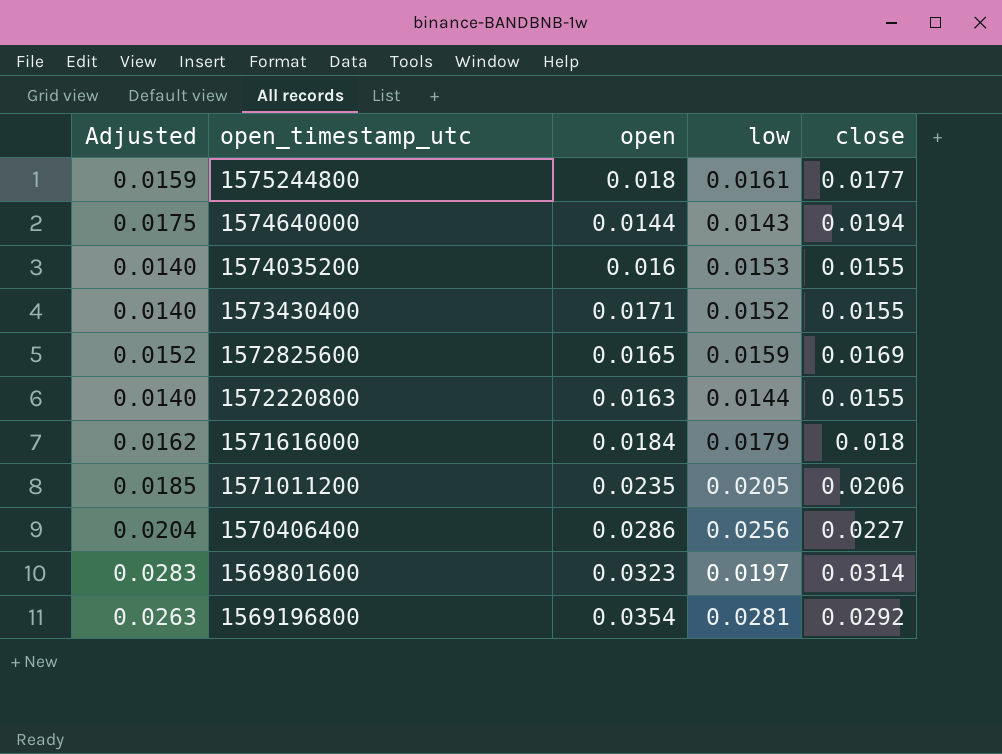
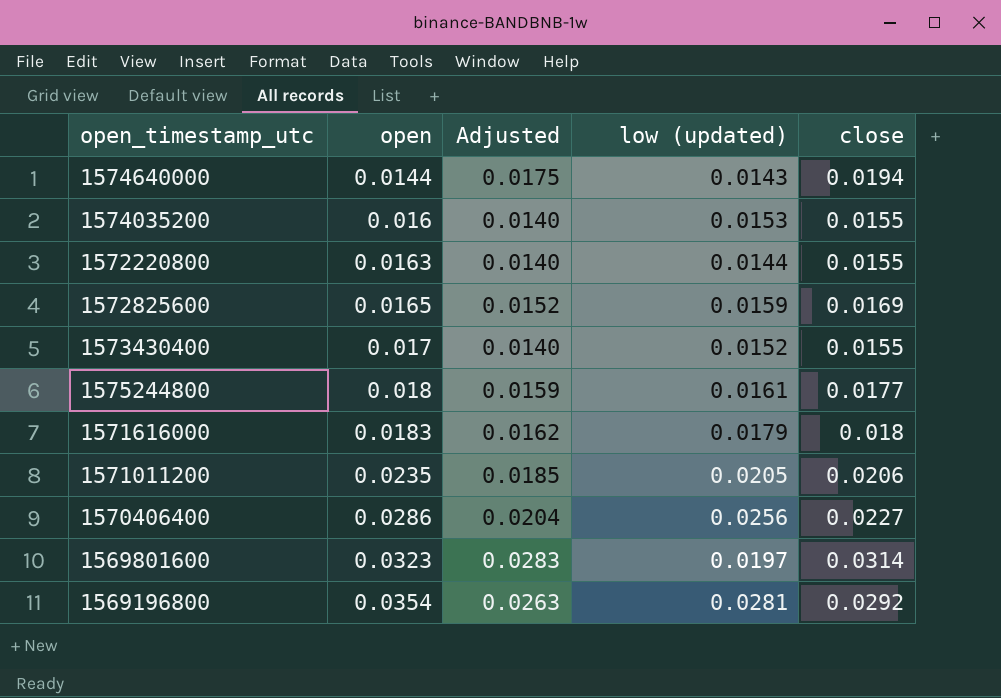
row order: open_timestamp_utc descending -> open ascending
column Adjusted | position: 1 -> 3
column name: low -> low (updated)
1573430400 | open: 0.0171 -> 0.017
1571616000 | open: 0.0184 -> 0.0183

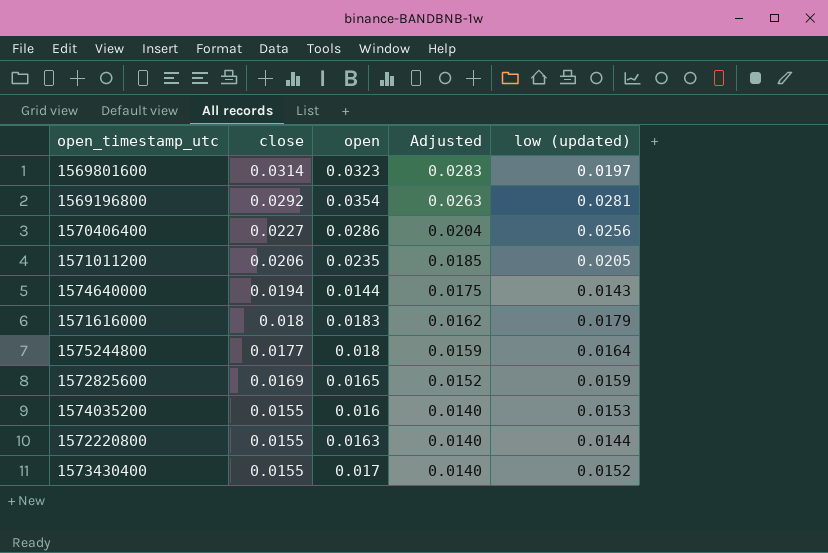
row order: open ascending -> close descending
column close | position: 5 -> 2
1575244800 | low (updated): 0.0161 -> 0.0164

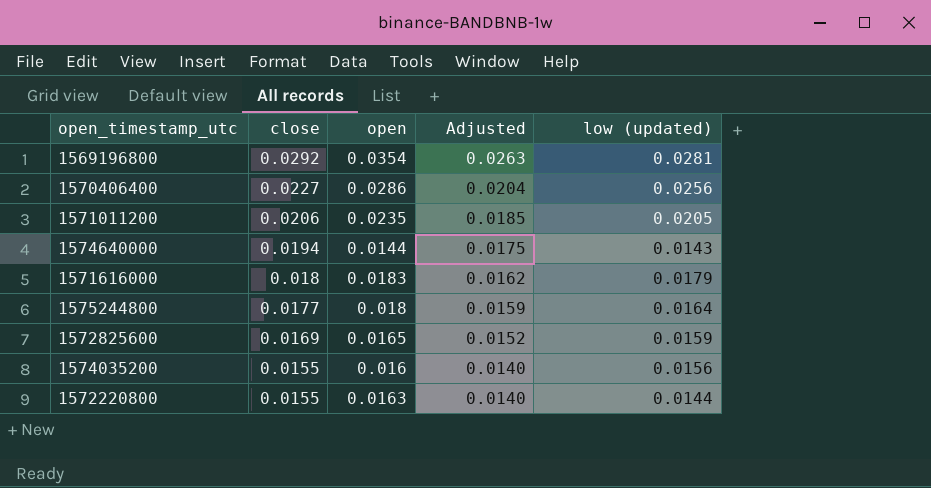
row 1569801600: 0.0314 | 0.0323 | 0.0283 | 0.0197 -> none
row 1573430400: 0.0155 | 0.017 | 0.0140 | 0.0152 -> none
1574035200 | low (updated): 0.0153 -> 0.0156

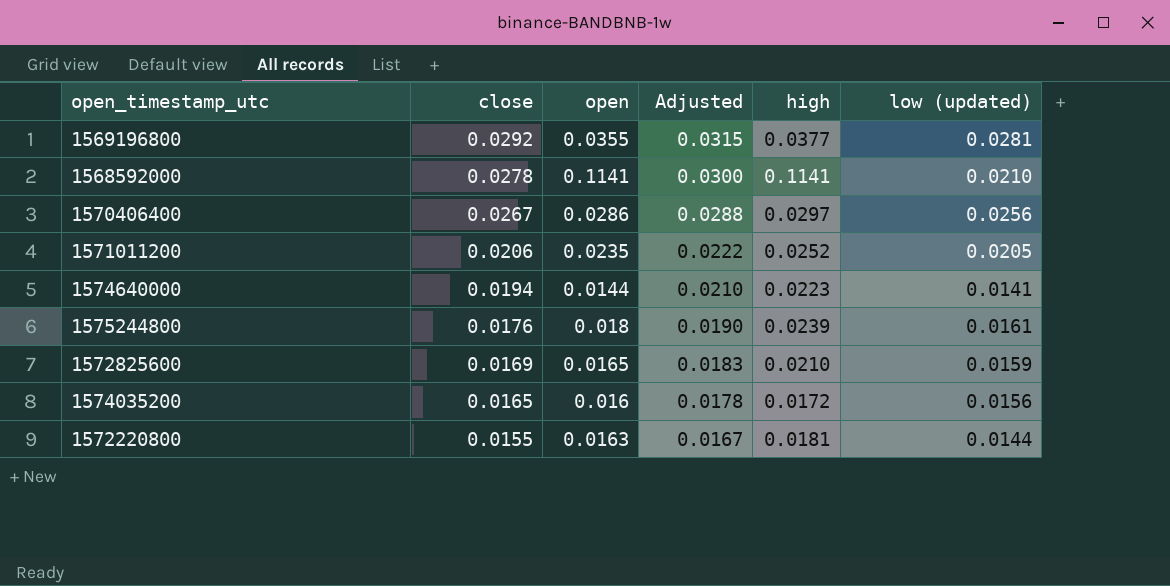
column Adjusted | formula: [close] * 0.9 -> [close] * 1.08
column high | position: none -> 5
row 1571616000: 0.018 | 0.0183 | 0.0162 | 0.0179 -> none
1569196800 | open: 0.0354 -> 0.0355
row 1568592000: none -> 0.0278 | 0.1141 | 0.0300 | 0.1141 | 0.0210
1570406400 | close: 0.0227 -> 0.0267
1574640000 | low (updated): 0.0143 -> 0.0141
1575244800 | close: 0.0177 -> 0.0176
1575244800 | low (updated): 0.0164 -> 0.0161
1574035200 | close: 0.0155 -> 0.0165

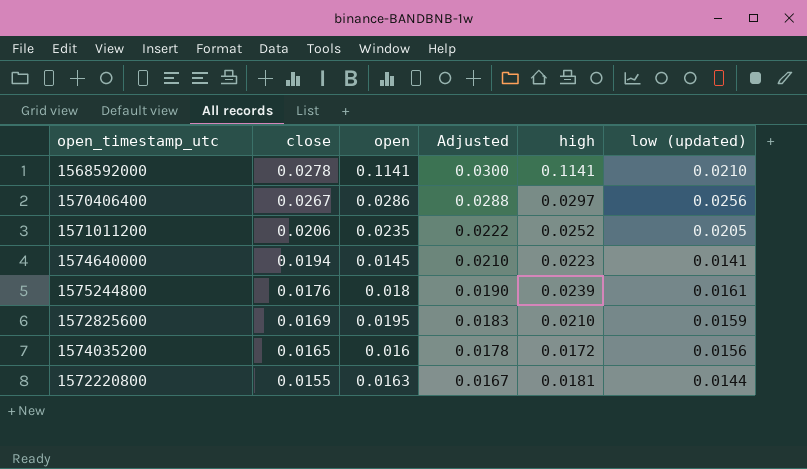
row 1569196800: 0.0292 | 0.0355 | 0.0315 | 0.0377 | 0.0281 -> none
1574640000 | open: 0.0144 -> 0.0145
1572825600 | open: 0.0165 -> 0.0195

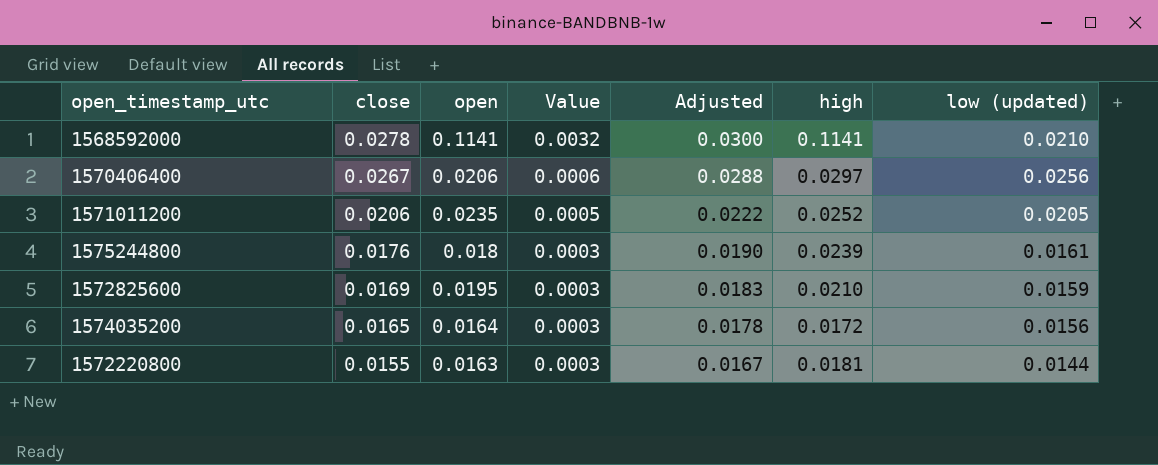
column Value | formula: none -> [close] * [open]
row 1574640000: 0.0194 | 0.0145 | 0.0210 | 0.0223 | 0.0141 -> none
1570406400 | open: 0.0286 -> 0.0206
1574035200 | open: 0.016 -> 0.0164

